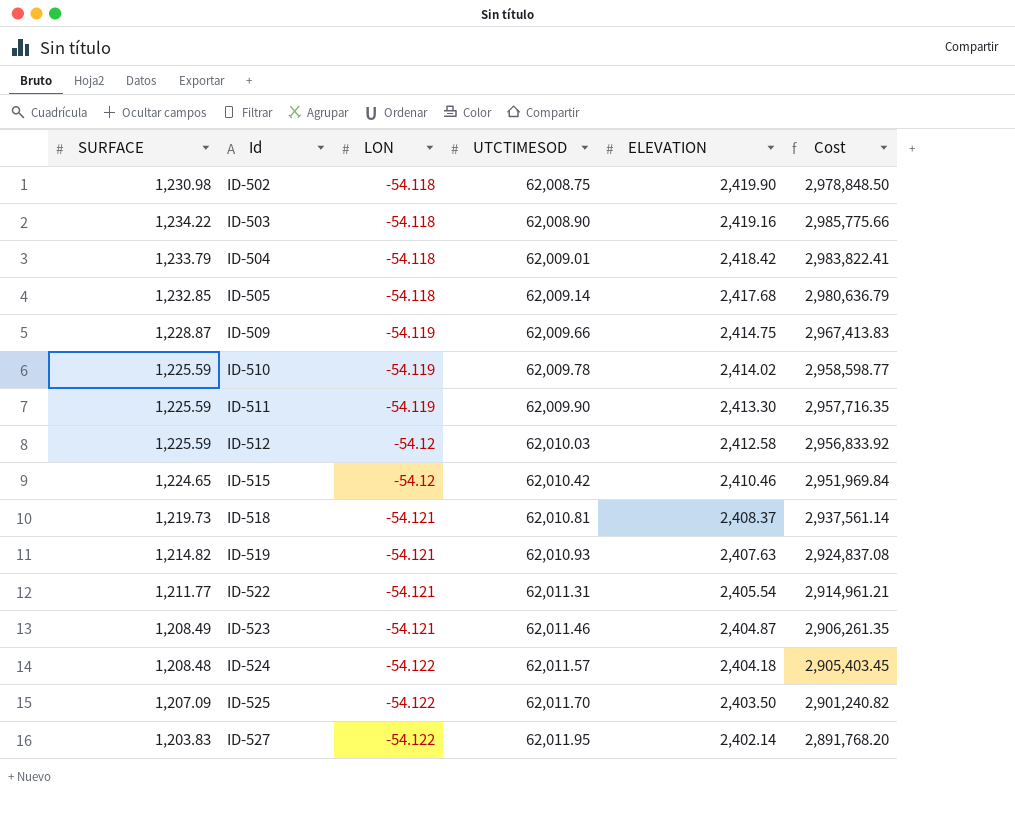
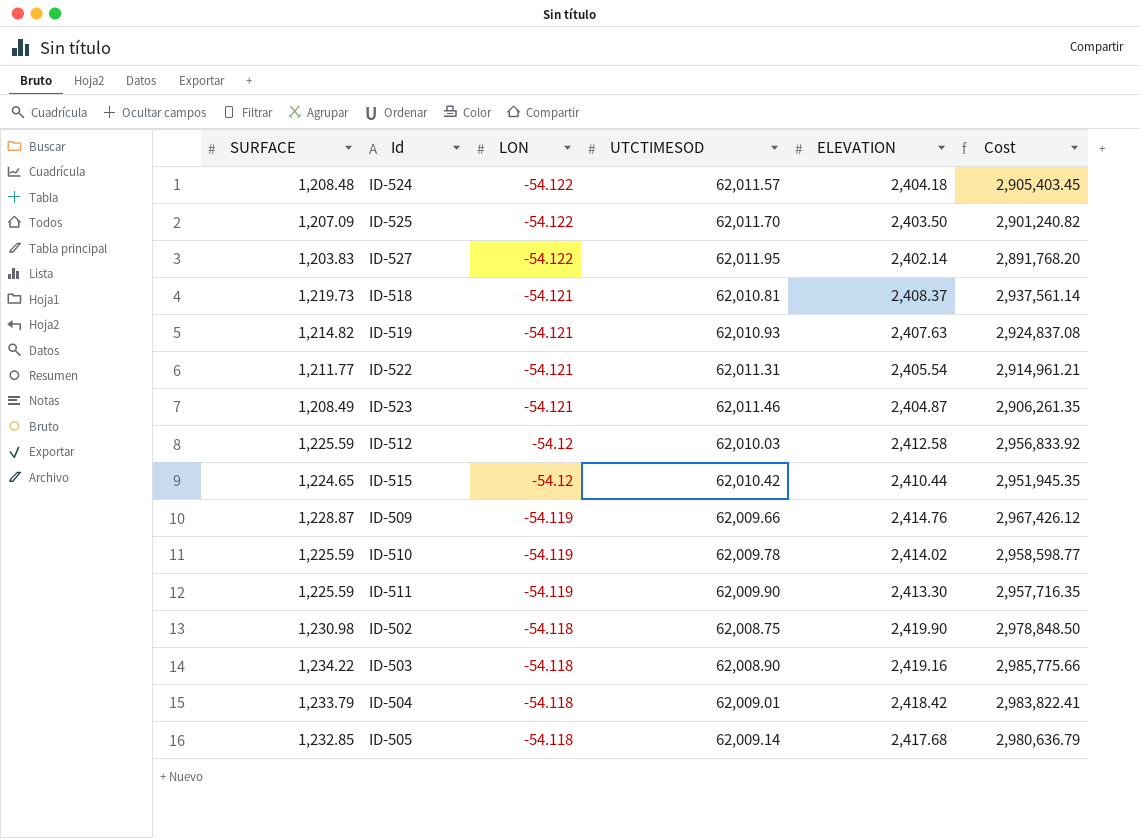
row order: Id ascending -> LON ascending
ID-515 | ELEVATION: 2,410.46 -> 2,410.44
ID-515 | Cost: 2,951,969.84 -> 2,951,945.35
ID-509 | ELEVATION: 2,414.75 -> 2,414.76
ID-509 | Cost: 2,967,413.83 -> 2,967,426.12

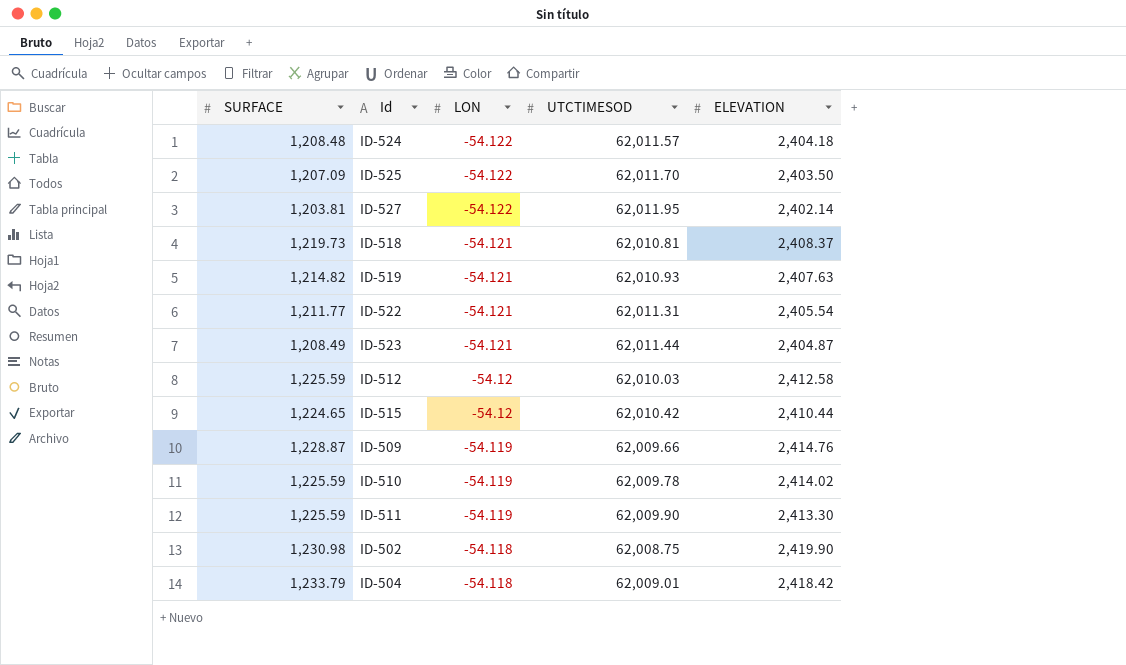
column Cost | formula: [SURFACE] * [ELEVATION] -> none
row ID-503: 1,234.22 | -54.118 | 62,008.90 | 2,419.16 | 2,985,775.66 -> none
row ID-505: 1,232.85 | -54.118 | 62,009.14 | 2,417.68 | 2,980,636.79 -> none
ID-527 | SURFACE: 1,203.83 -> 1,203.81
ID-523 | UTCTIMESOD: 62,011.46 -> 62,011.44

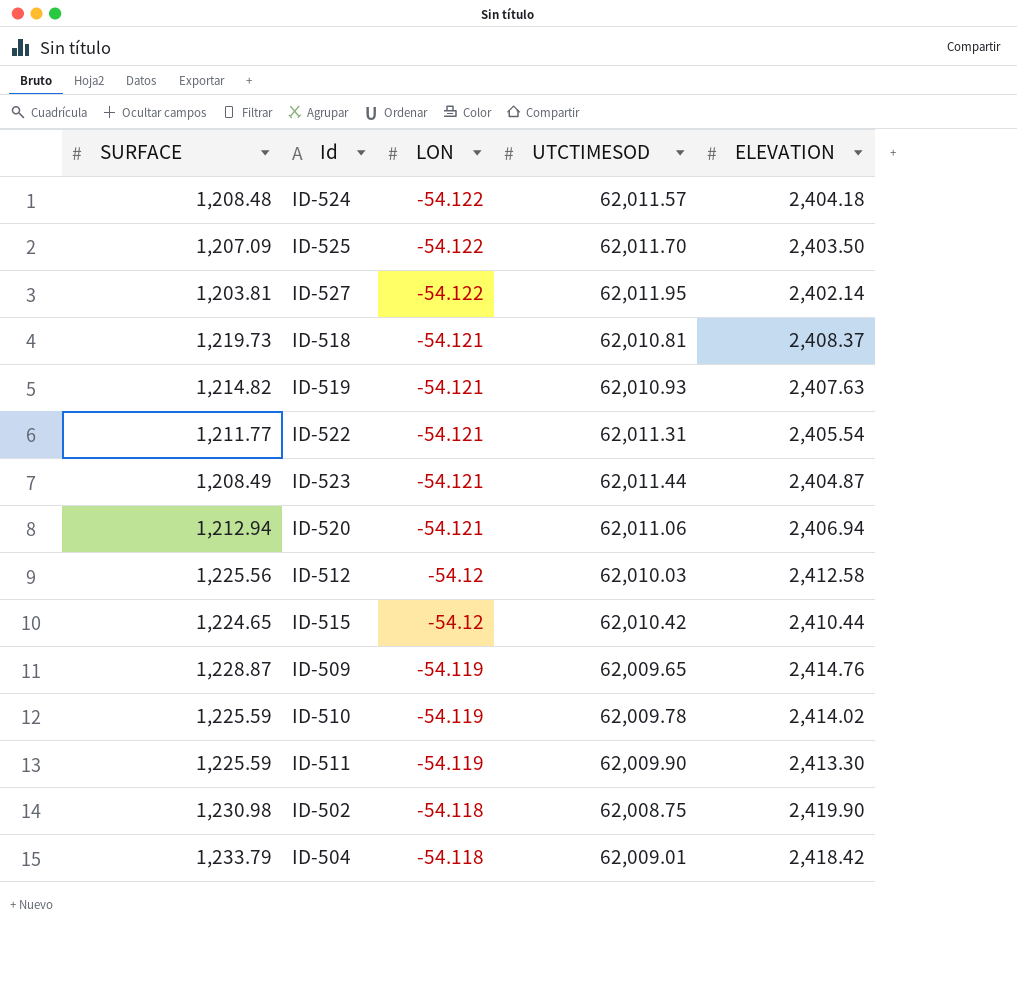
row ID-520: none -> 1,212.94 | -54.121 | 62,011.06 | 2,406.94
ID-512 | SURFACE: 1,225.59 -> 1,225.56
ID-509 | UTCTIMESOD: 62,009.66 -> 62,009.65

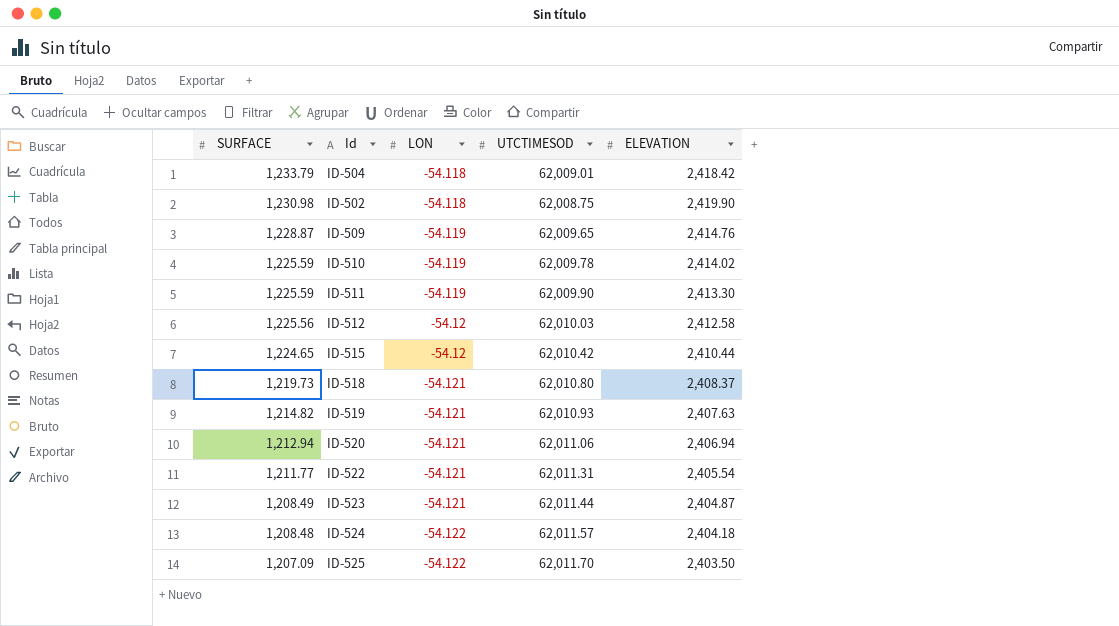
row order: LON ascending -> SURFACE descending
row ID-527: 1,203.81 | -54.122 | 62,011.95 | 2,402.14 -> none
ID-518 | UTCTIMESOD: 62,010.81 -> 62,010.80

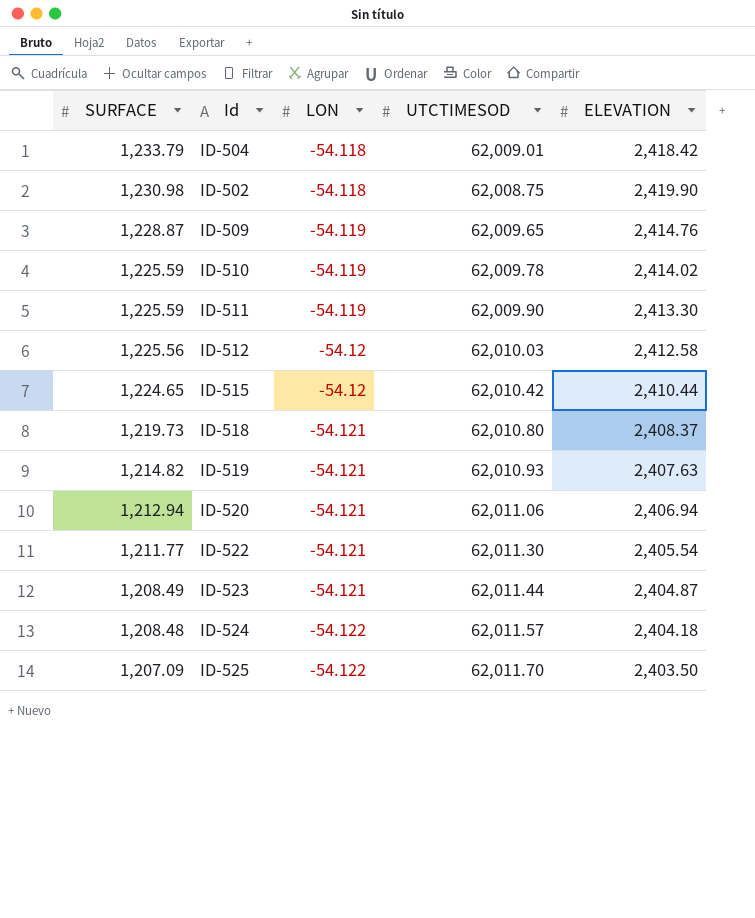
ID-522 | UTCTIMESOD: 62,011.31 -> 62,011.30

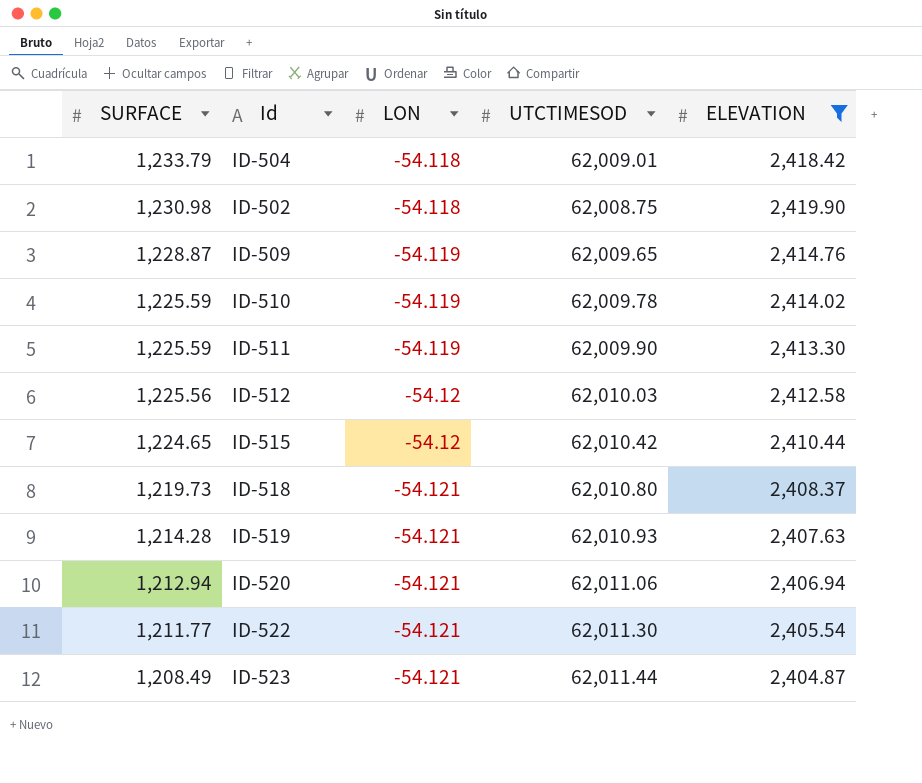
filter: none -> ELEVATION >= 2,404.87
ID-519 | SURFACE: 1,214.82 -> 1,214.28

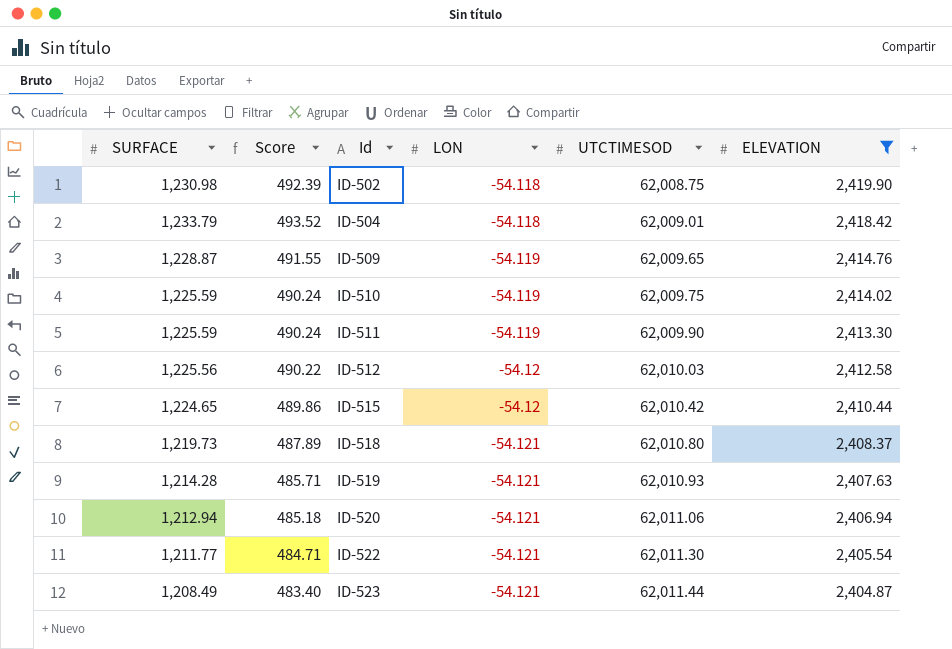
row order: SURFACE descending -> Id ascending
column Score | formula: none -> [SURFACE] * 0.4
ID-510 | UTCTIMESOD: 62,009.78 -> 62,009.75

